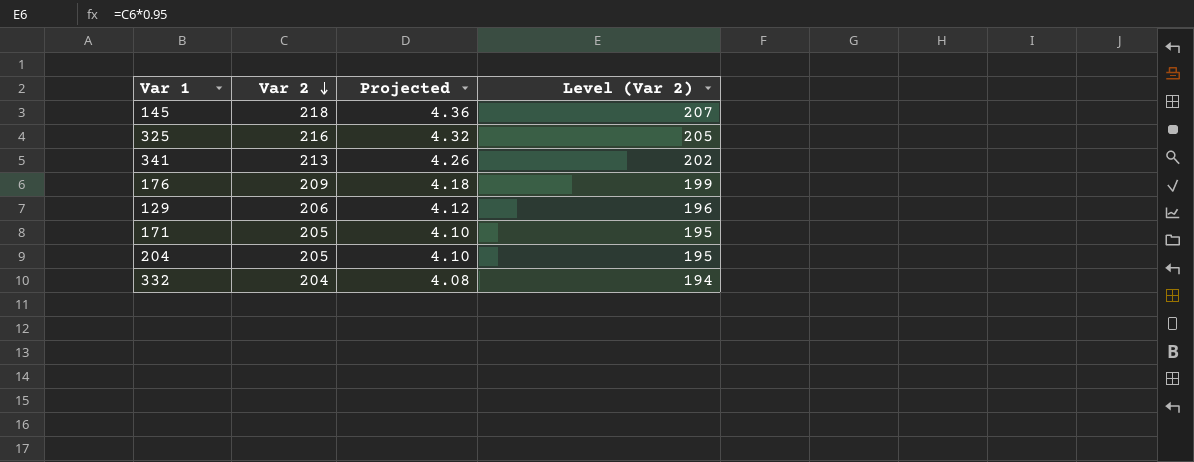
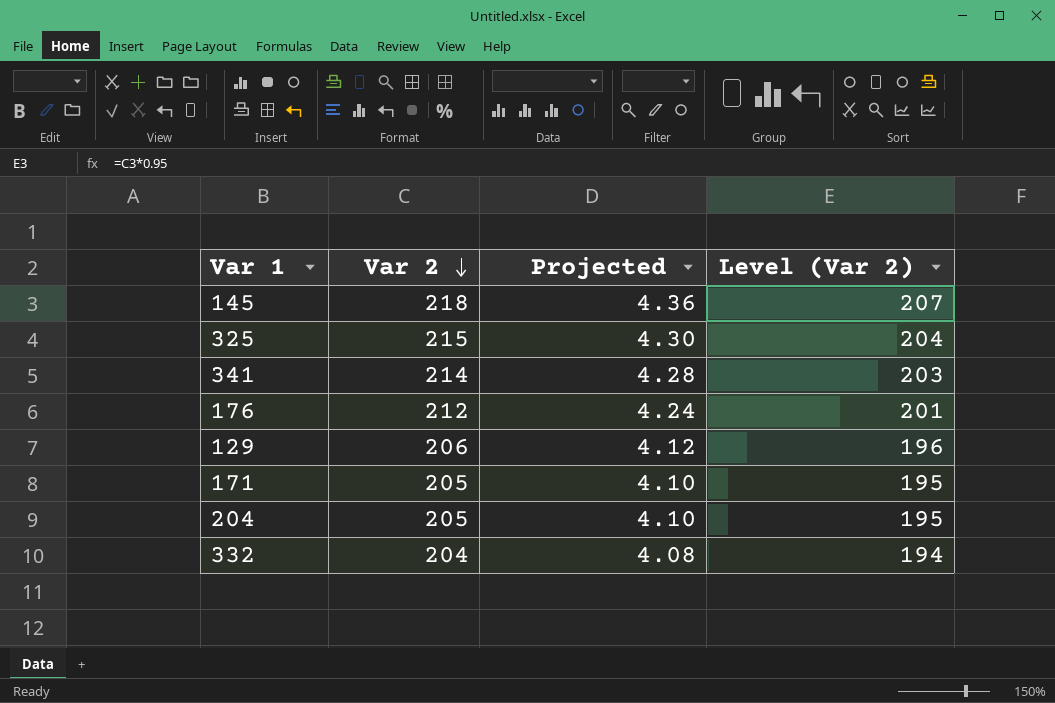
325 | Var 2: 216 -> 215
325 | Projected: 4.32 -> 4.30
325 | Level (Var 2): 205 -> 204
341 | Var 2: 213 -> 214
341 | Projected: 4.26 -> 4.28
341 | Level (Var 2): 202 -> 203
176 | Var 2: 209 -> 212
176 | Projected: 4.18 -> 4.24
176 | Level (Var 2): 199 -> 201

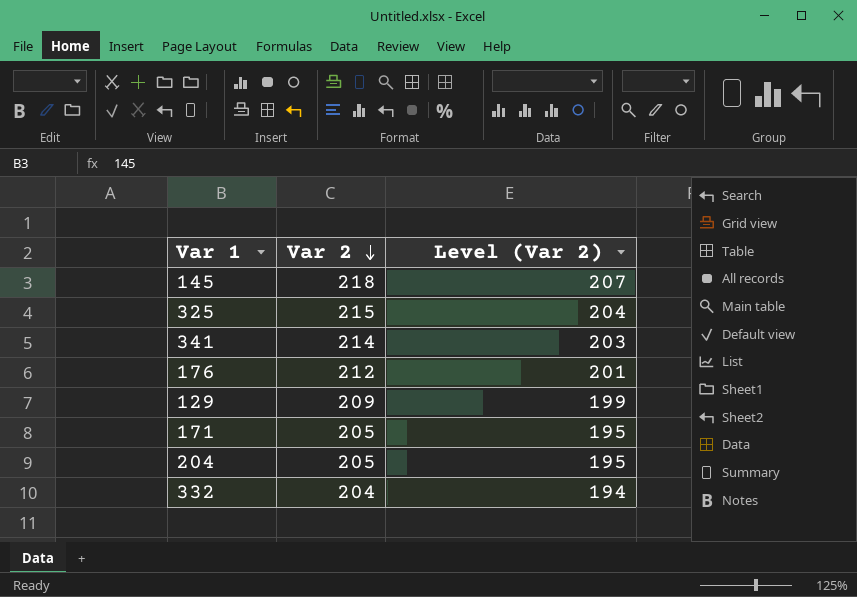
column Projected | formula: [Var 2] * 0.02 -> none
129 | Var 2: 206 -> 209
129 | Level (Var 2): 196 -> 199

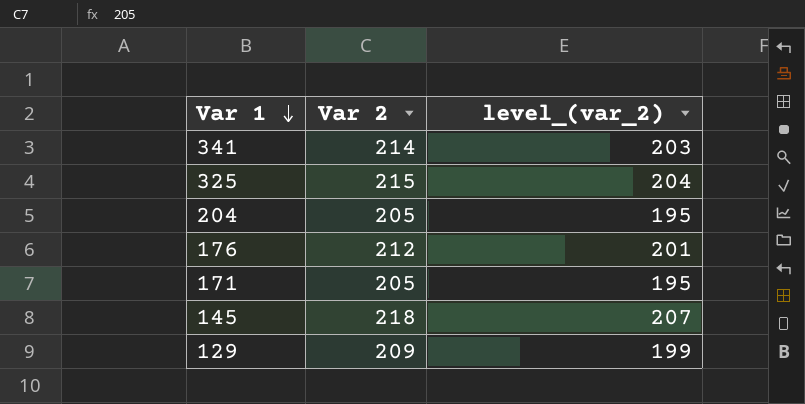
row order: Var 2 descending -> Var 1 descending
column name: Level (Var 2) -> level_(var_2)
row 332: 204 | 194 -> none

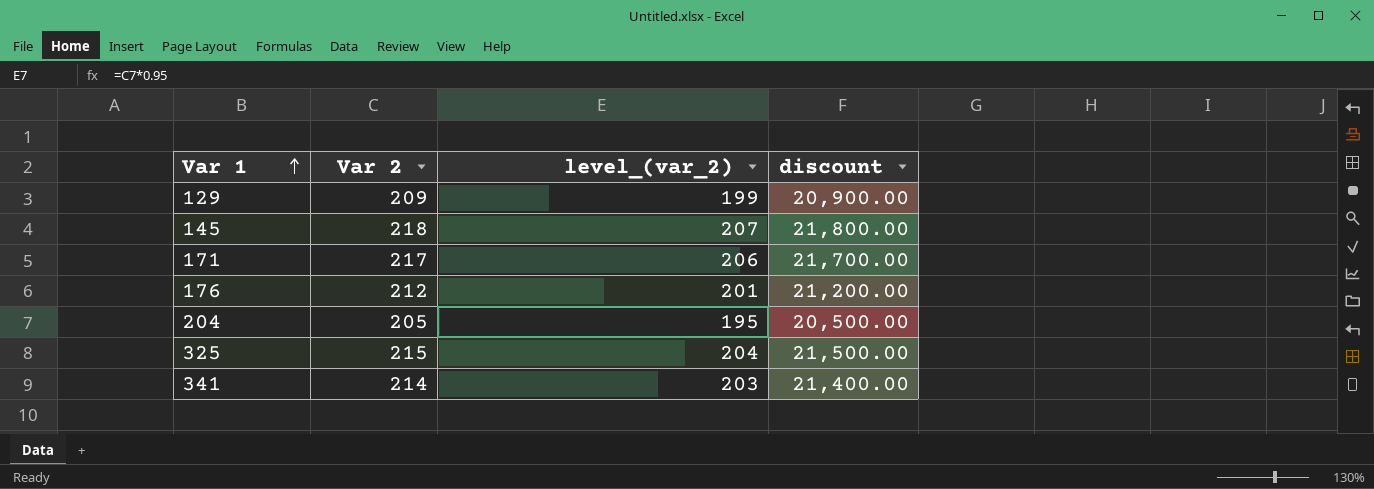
row order: Var 1 descending -> Var 1 ascending
column discount | formula: none -> [Var 2] * 100
171 | Var 2: 205 -> 217
171 | level_(var_2): 195 -> 206

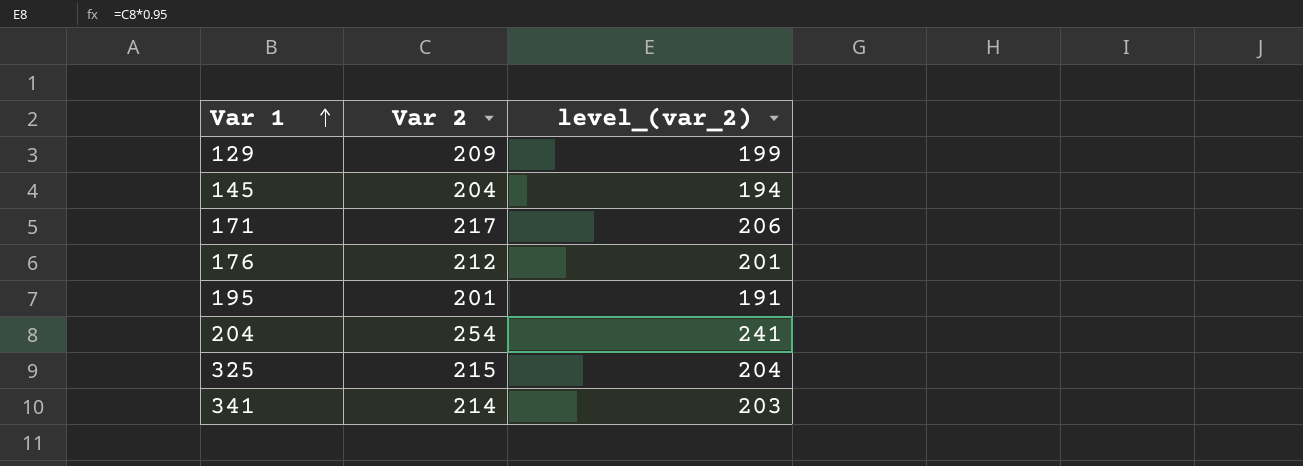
column discount | formula: [Var 2] * 100 -> none
145 | Var 2: 218 -> 204
145 | level_(var_2): 207 -> 194
row 195: none -> 201 | 191
204 | Var 2: 205 -> 254
204 | level_(var_2): 195 -> 241

